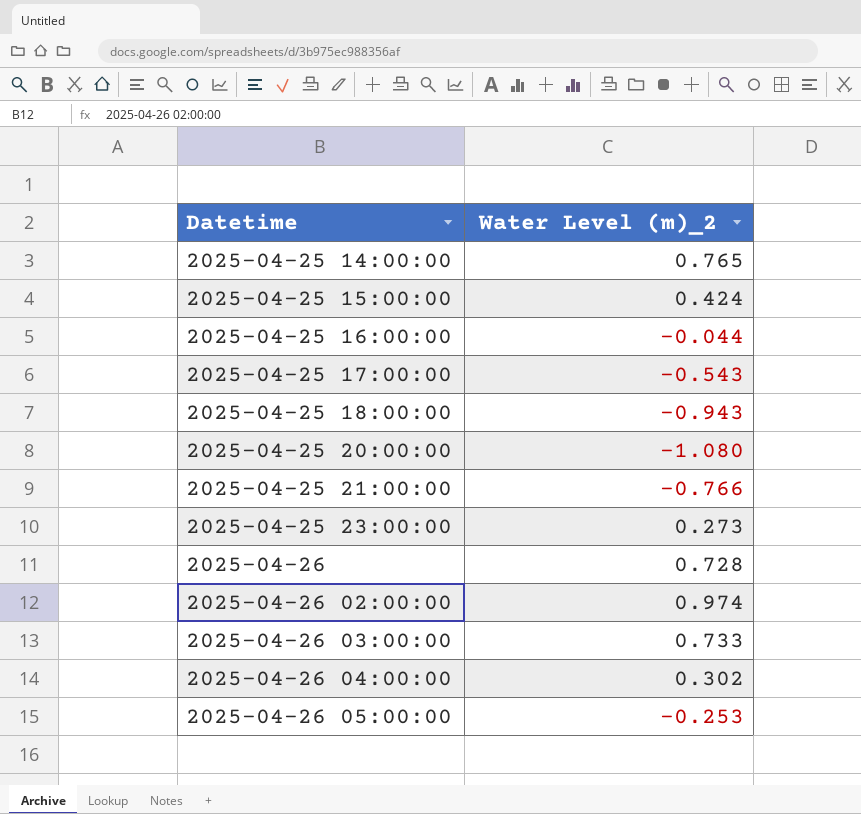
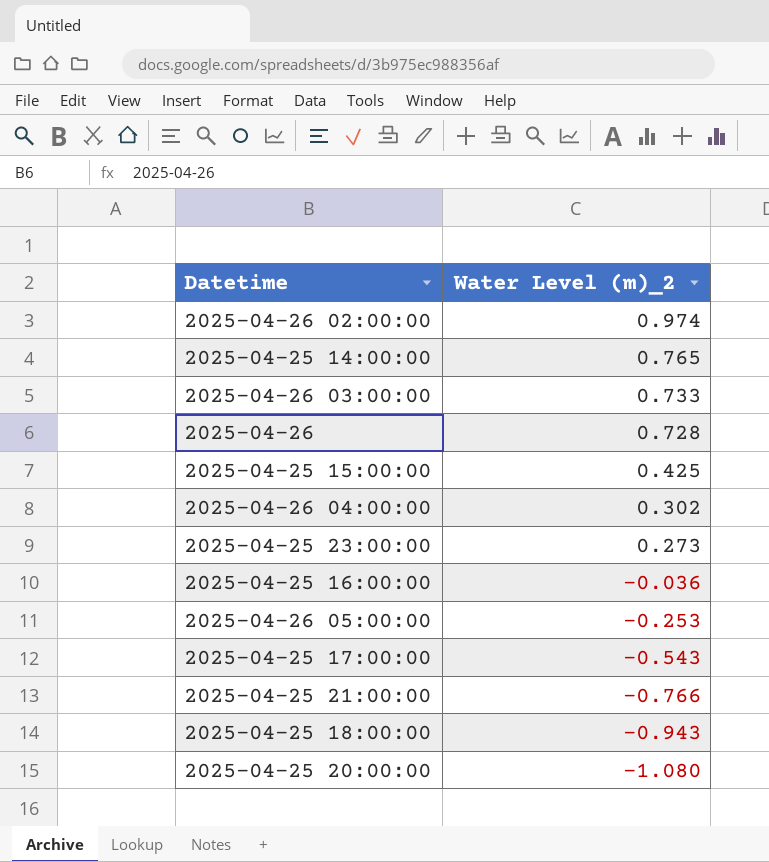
row order: Datetime ascending -> Water Level (m)_2 descending
2025-04-25 15:00:00 | Water Level (m)_2: 0.424 -> 0.425
2025-04-25 16:00:00 | Water Level (m)_2: -0.044 -> -0.036

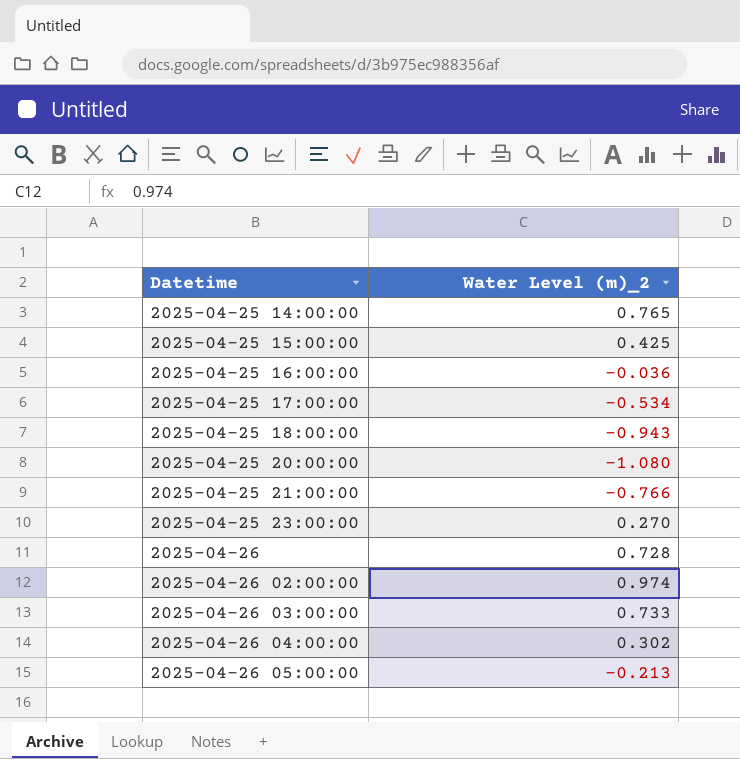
row order: Water Level (m)_2 descending -> Datetime ascending
2025-04-25 17:00:00 | Water Level (m)_2: -0.543 -> -0.534
2025-04-25 23:00:00 | Water Level (m)_2: 0.273 -> 0.270
2025-04-26 05:00:00 | Water Level (m)_2: -0.253 -> -0.213

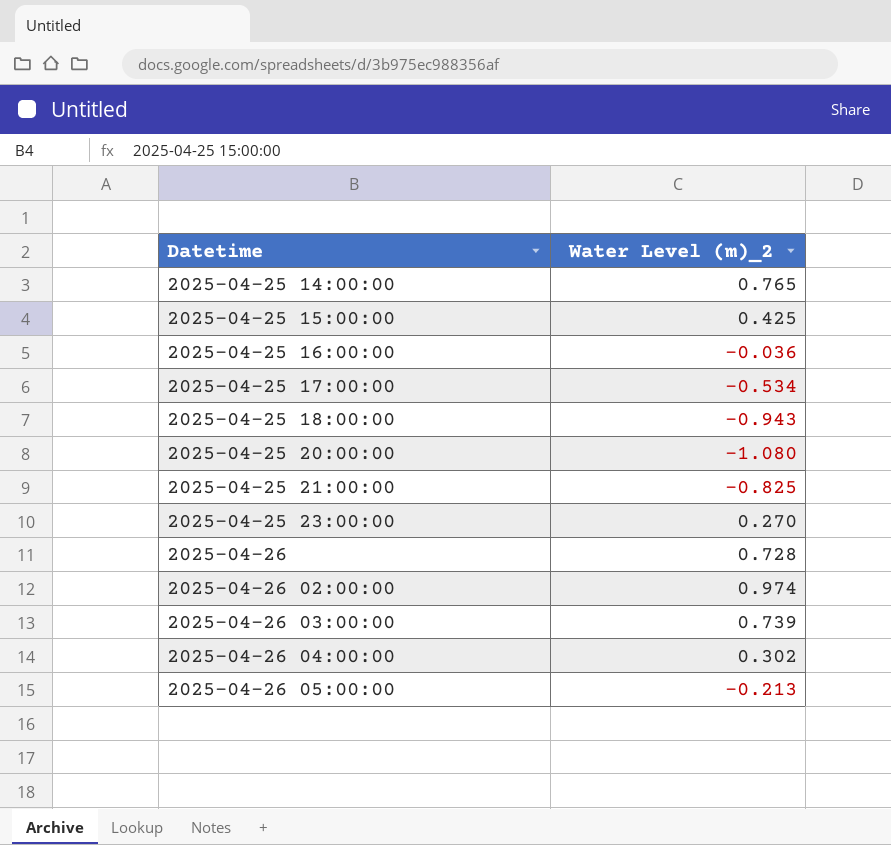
2025-04-25 21:00:00 | Water Level (m)_2: -0.766 -> -0.825
2025-04-26 03:00:00 | Water Level (m)_2: 0.733 -> 0.739

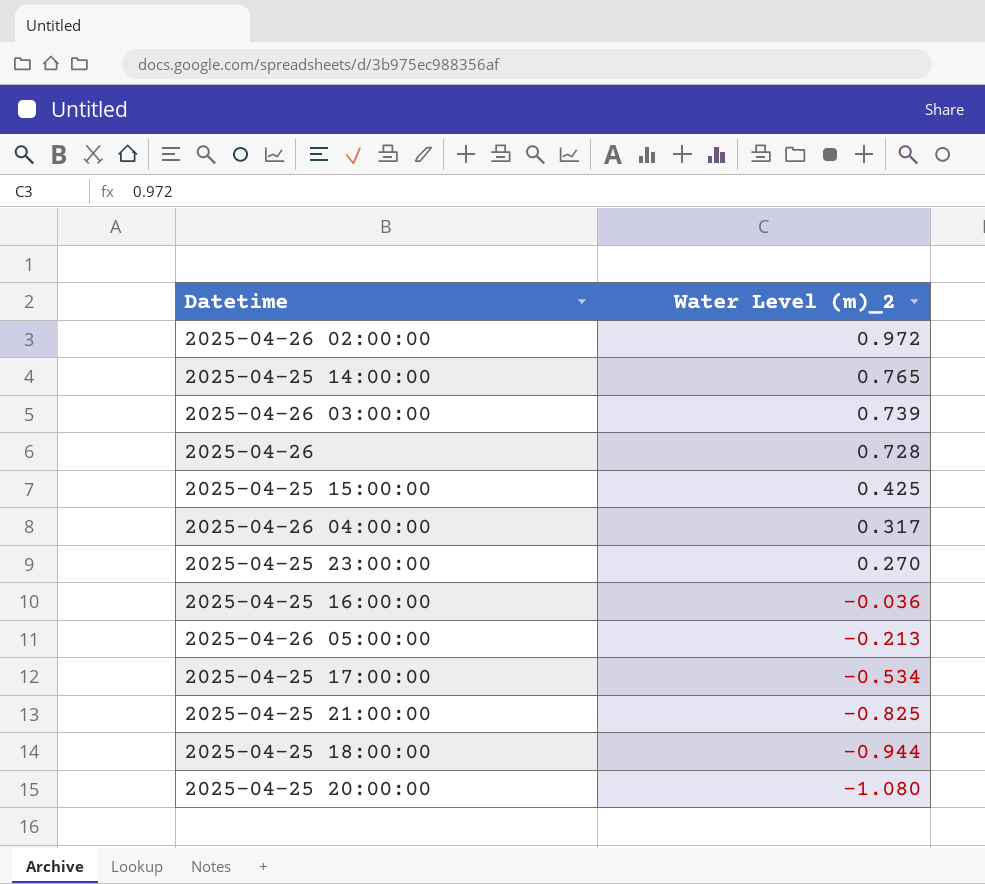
row order: Datetime ascending -> Water Level (m)_2 descending
2025-04-26 02:00:00 | Water Level (m)_2: 0.974 -> 0.972
2025-04-26 04:00:00 | Water Level (m)_2: 0.302 -> 0.317
2025-04-25 18:00:00 | Water Level (m)_2: -0.943 -> -0.944

